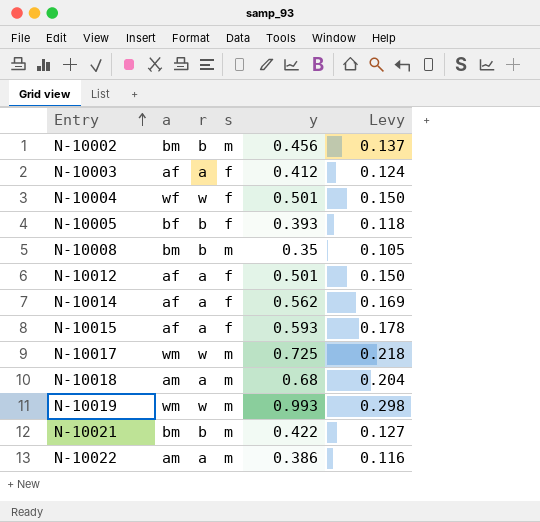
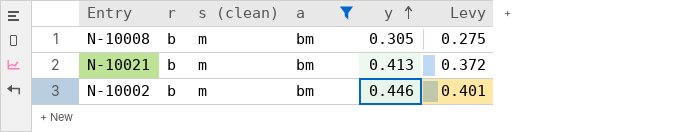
filter: none -> a = bm
row order: Entry ascending -> y ascending
column name: s -> s (clean)
column a | position: 2 -> 4
column Levy | formula: [y] * 0.3 -> [y] * 0.9
N-10008 | y: 0.35 -> 0.305
N-10021 | y: 0.422 -> 0.413
N-10002 | y: 0.456 -> 0.446

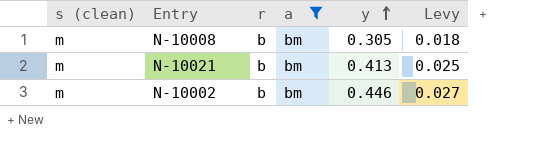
column s (clean) | position: 3 -> 1
column Levy | formula: [y] * 0.9 -> [y] * 0.06

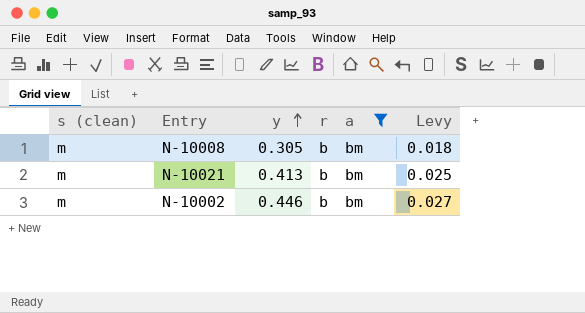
column y | position: 5 -> 3

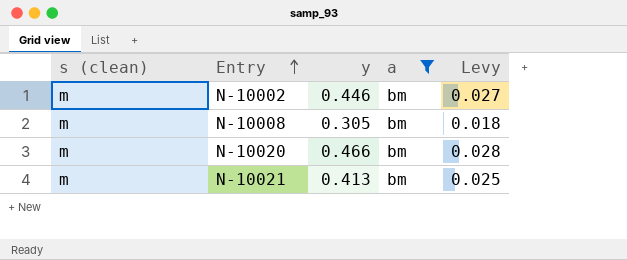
row order: y ascending -> Entry ascending
column r | position: 4 -> none
row N-10020: none -> m | 0.466 | bm | 0.028

